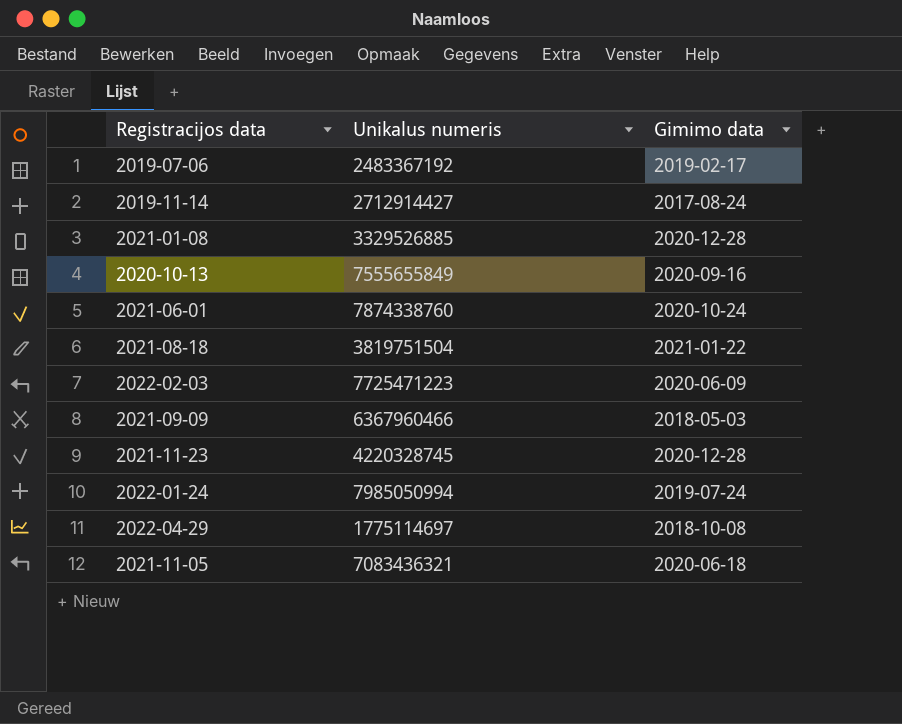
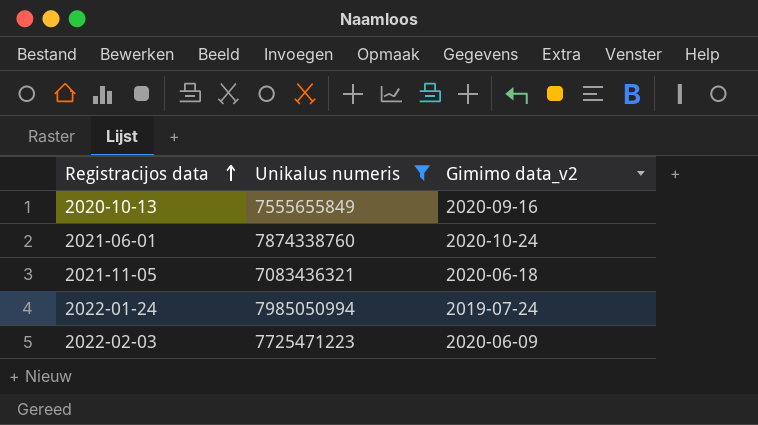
filter: none -> Unikalus numeris >= 7083436321
row order: none -> Registracijos data ascending
column name: Gimimo data -> Gimimo data_v2

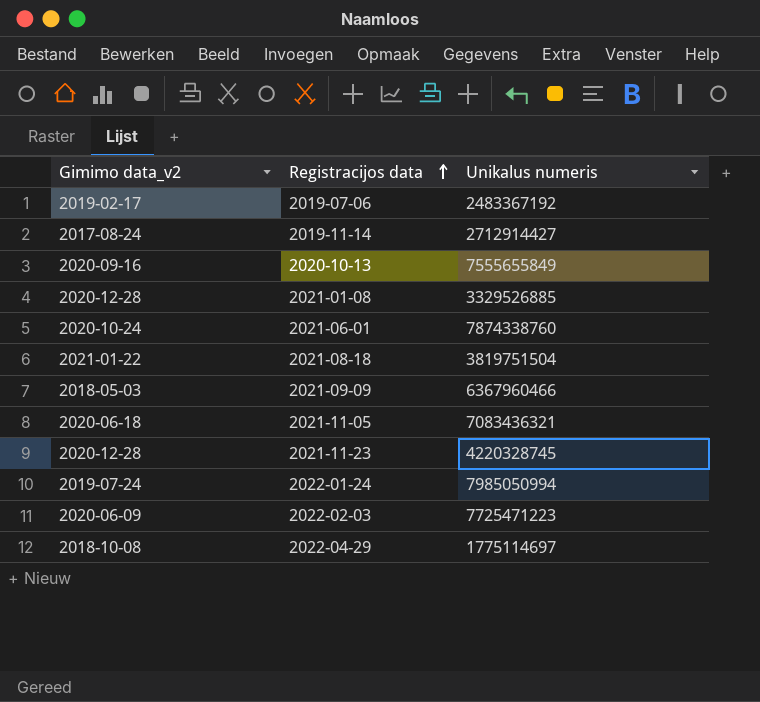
filter: Unikalus numeris >= 7083436321 -> none
column Gimimo data_v2 | position: 3 -> 1

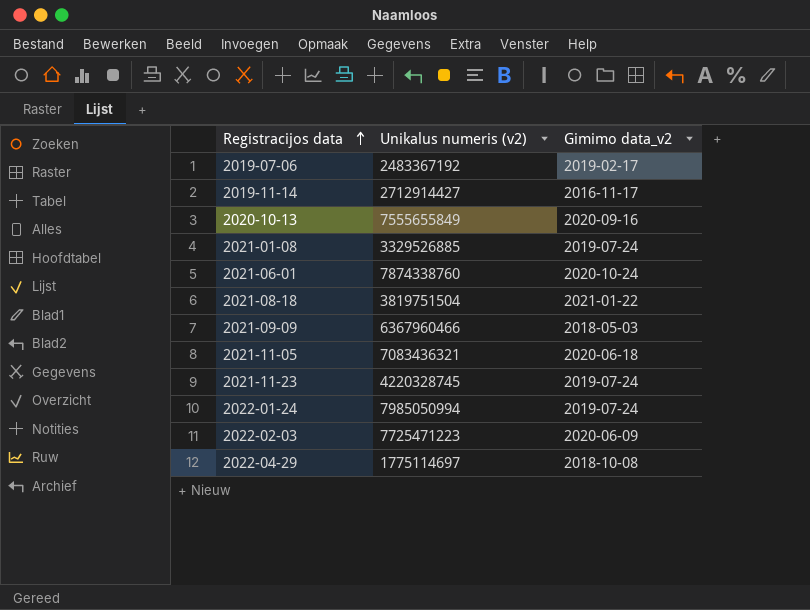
column name: Unikalus numeris -> Unikalus numeris (v2)
column Gimimo data_v2 | position: 1 -> 3
2019-11-14 | Gimimo data_v2: 2017-08-24 -> 2016-11-17
2021-01-08 | Gimimo data_v2: 2020-12-28 -> 2019-07-24
2021-11-23 | Gimimo data_v2: 2020-12-28 -> 2019-07-24

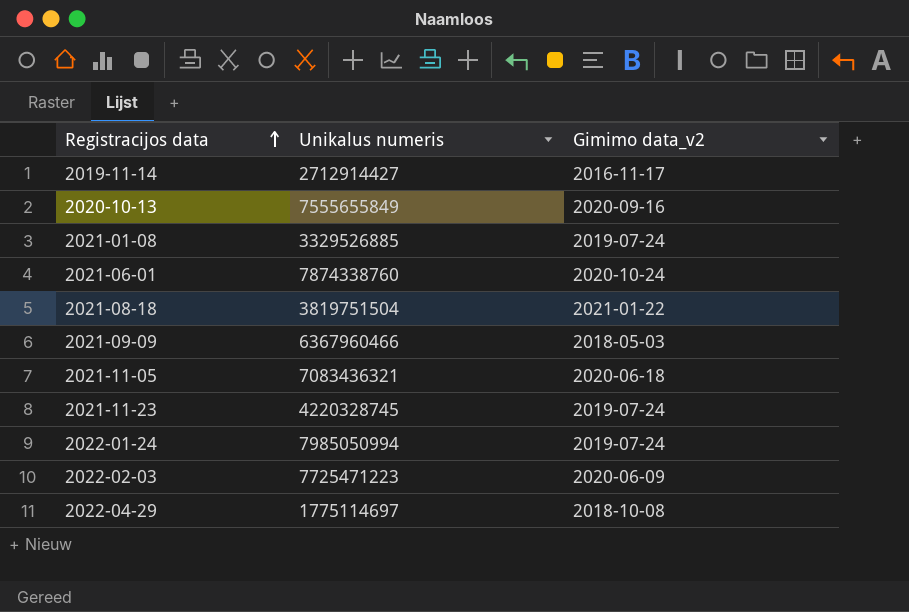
column name: Unikalus numeris (v2) -> Unikalus numeris
row 2019-07-06: 2483367192 | 2019-02-17 -> none

